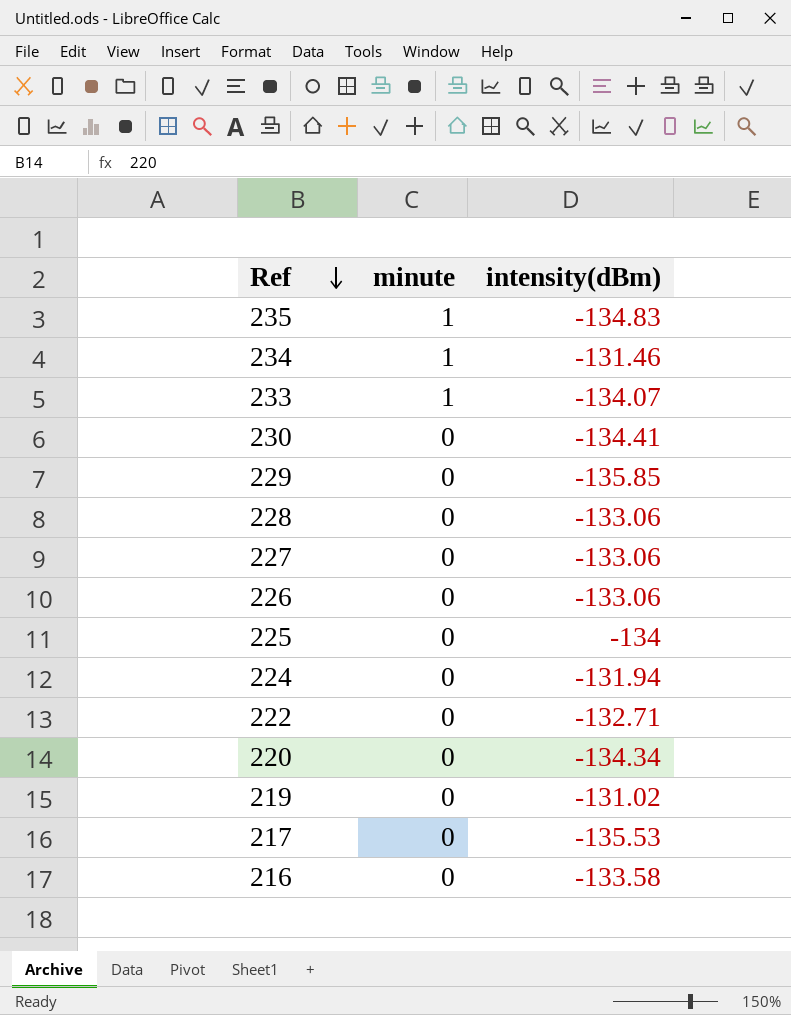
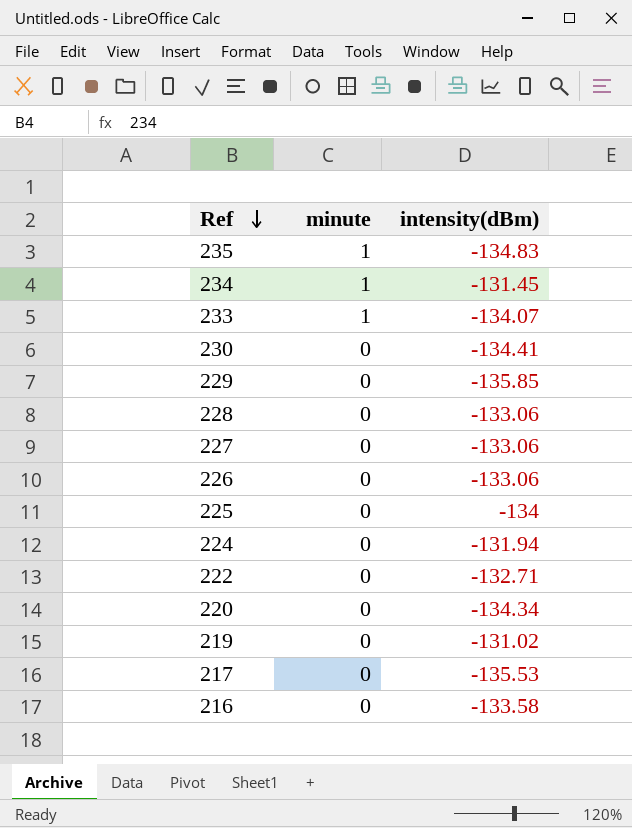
234 | intensity(dBm): -131.46 -> -131.45

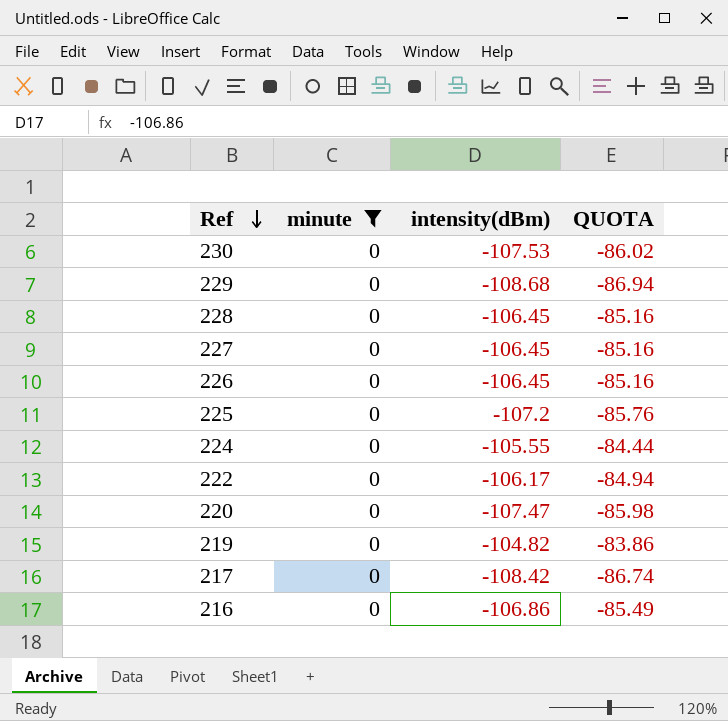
filter: none -> minute = 0
column QUOTA | formula: none -> [intensity(dBm)] * 0.8
230 | intensity(dBm): -134.41 -> -107.53
229 | intensity(dBm): -135.85 -> -108.68
228 | intensity(dBm): -133.06 -> -106.45
227 | intensity(dBm): -133.06 -> -106.45
226 | intensity(dBm): -133.06 -> -106.45
225 | intensity(dBm): -134 -> -107.2
224 | intensity(dBm): -131.94 -> -105.55
222 | intensity(dBm): -132.71 -> -106.17
220 | intensity(dBm): -134.34 -> -107.47
219 | intensity(dBm): -131.02 -> -104.82
217 | intensity(dBm): -135.53 -> -108.42
216 | intensity(dBm): -133.58 -> -106.86

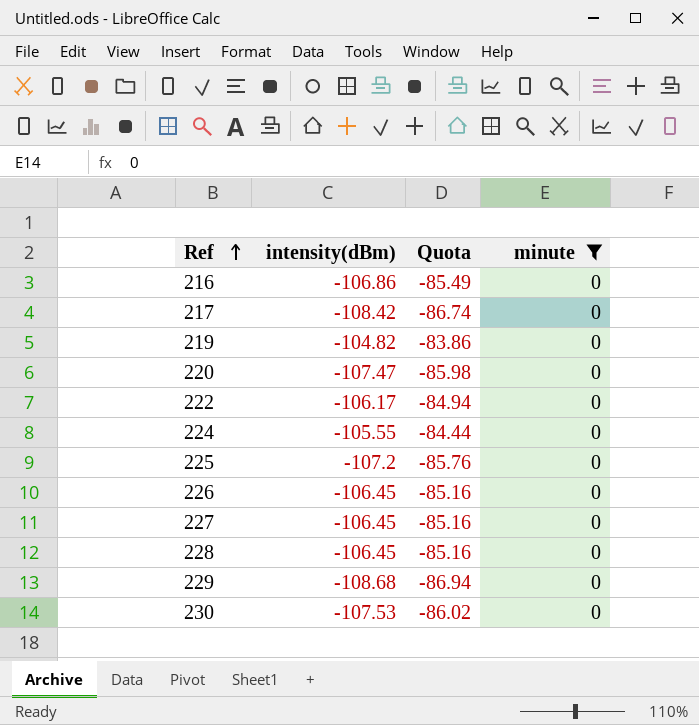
row order: Ref descending -> Ref ascending
column name: QUOTA -> Quota
column minute | position: 2 -> 4

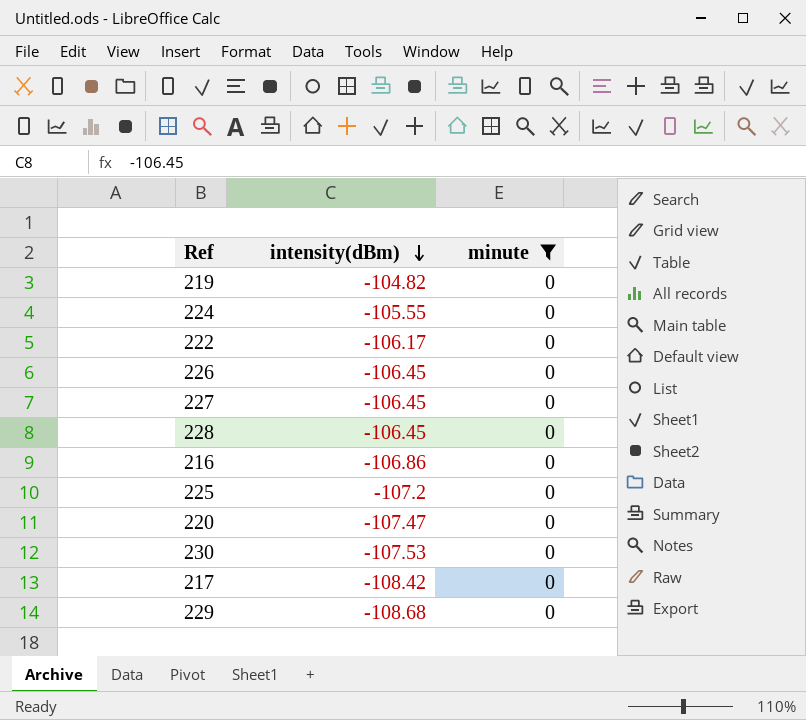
row order: Ref ascending -> intensity(dBm) descending
column Quota | formula: [intensity(dBm)] * 0.8 -> none

